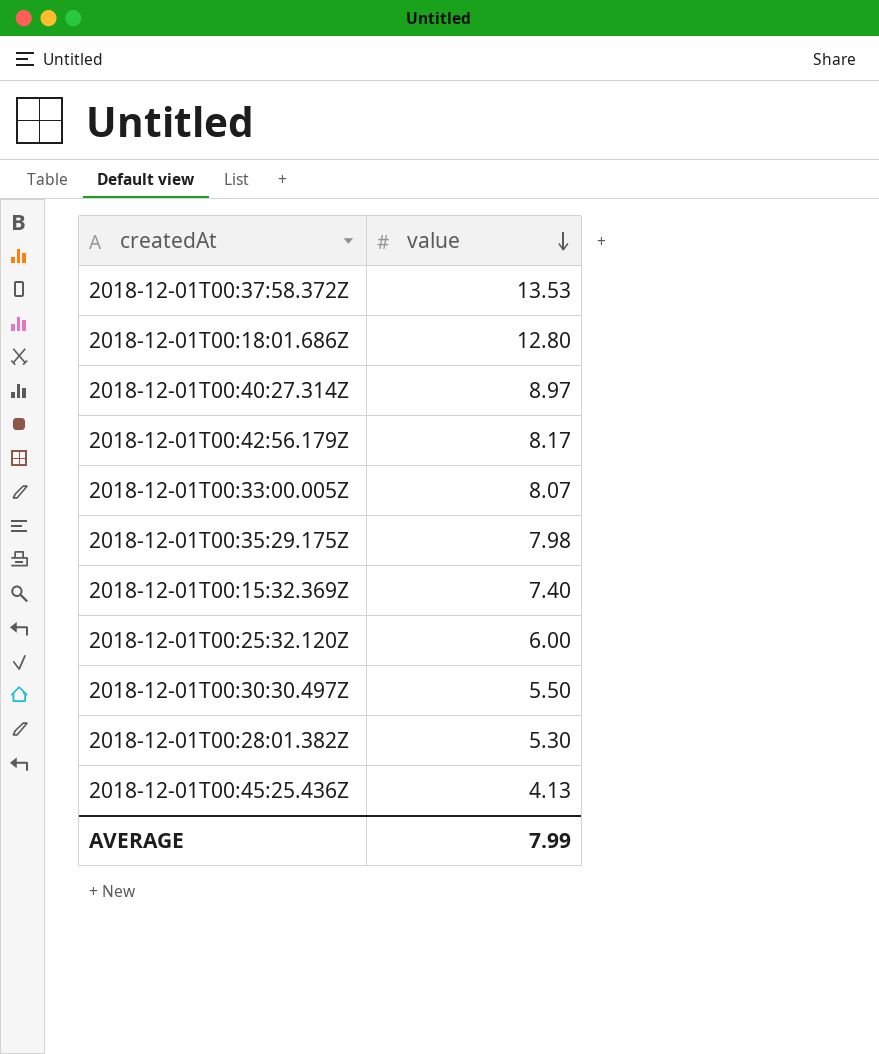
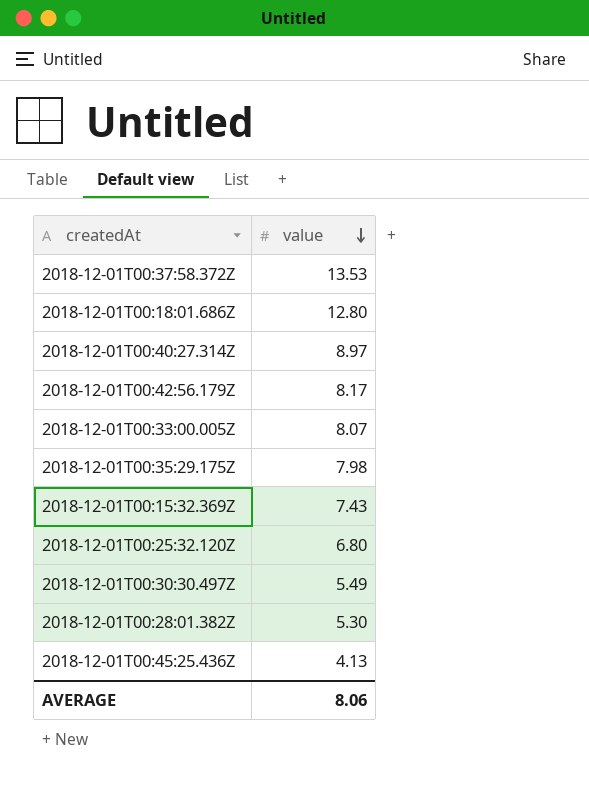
2018-12-01T00:15:32.369Z | value: 7.40 -> 7.43
2018-12-01T00:25:32.120Z | value: 6.00 -> 6.80
2018-12-01T00:30:30.497Z | value: 5.50 -> 5.49
AVERAGE | value: 7.99 -> 8.06

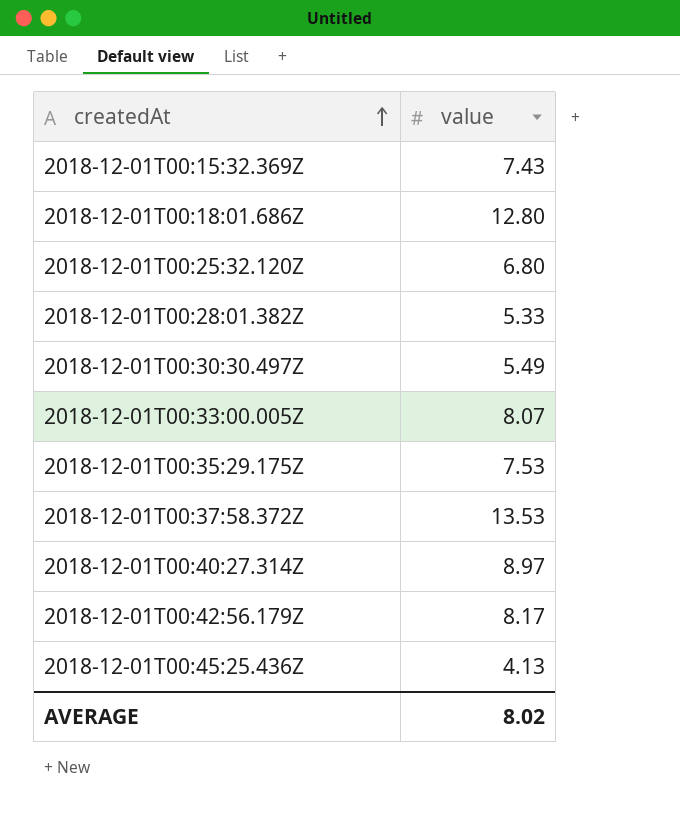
row order: value descending -> createdAt ascending
2018-12-01T00:28:01.382Z | value: 5.30 -> 5.33
2018-12-01T00:35:29.175Z | value: 7.98 -> 7.53
AVERAGE | value: 8.06 -> 8.02

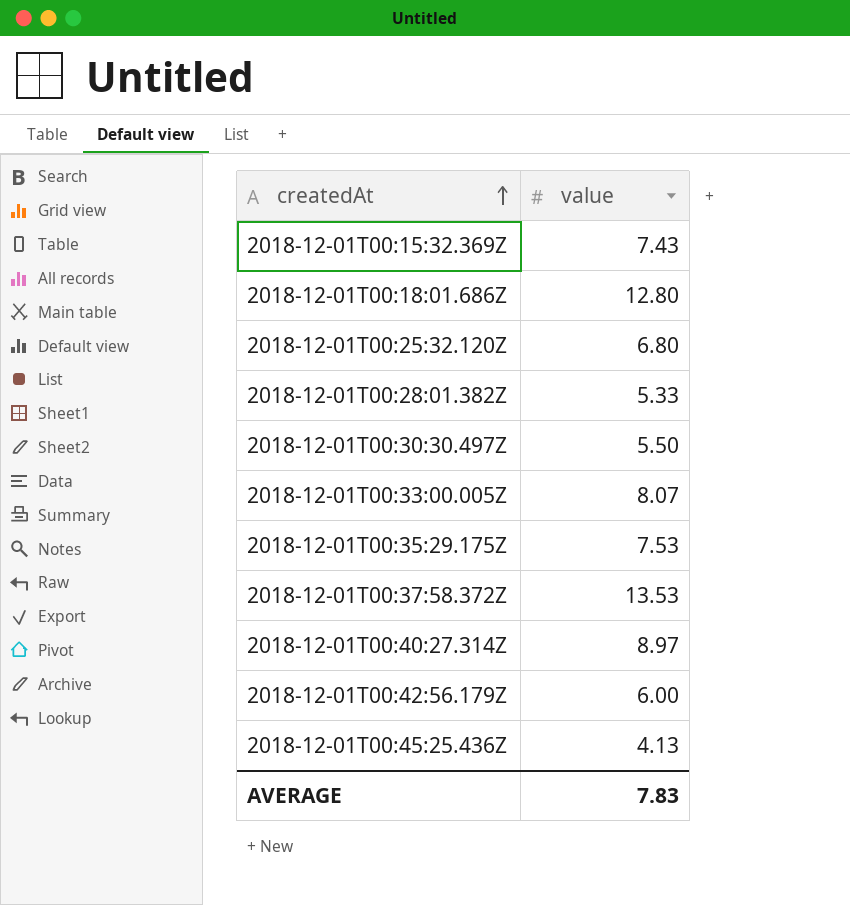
2018-12-01T00:30:30.497Z | value: 5.49 -> 5.50
2018-12-01T00:42:56.179Z | value: 8.17 -> 6.00
AVERAGE | value: 8.02 -> 7.83

